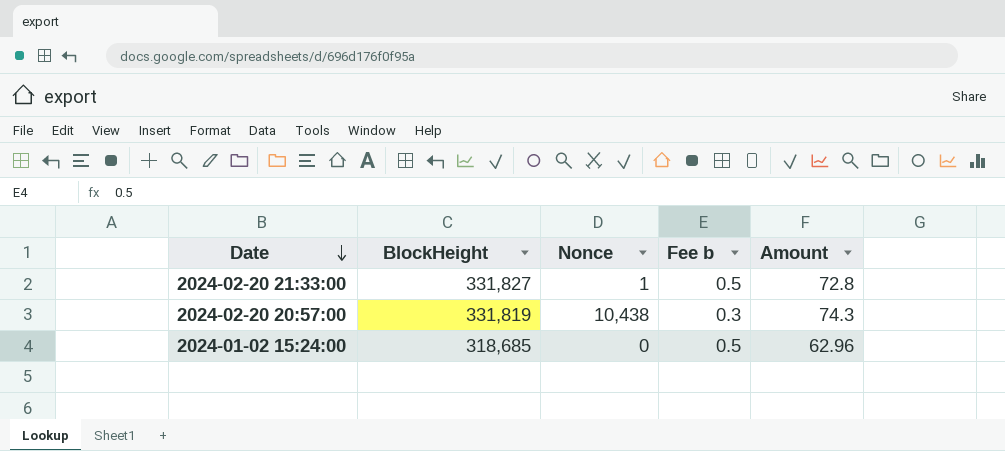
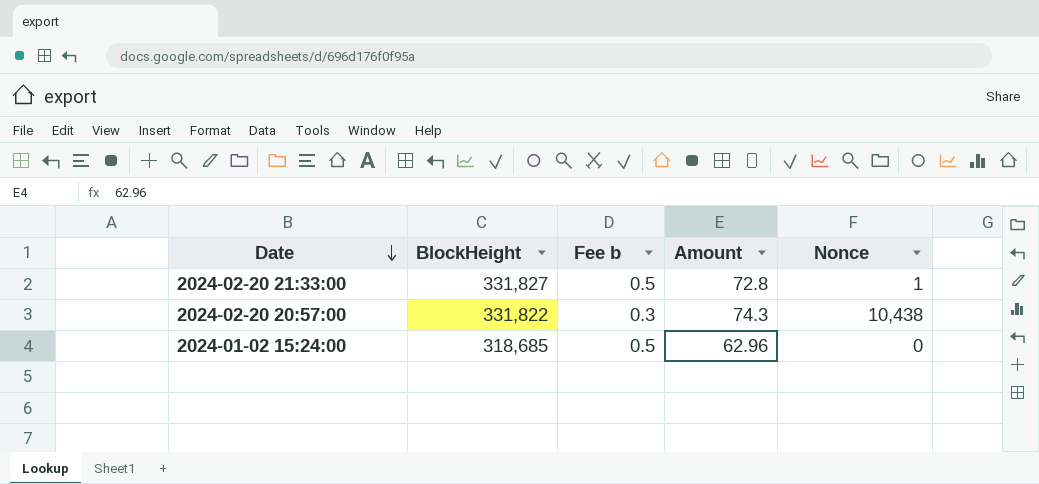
column Nonce | position: 3 -> 5
2024-02-20 20:57:00 | BlockHeight: 331,819 -> 331,822

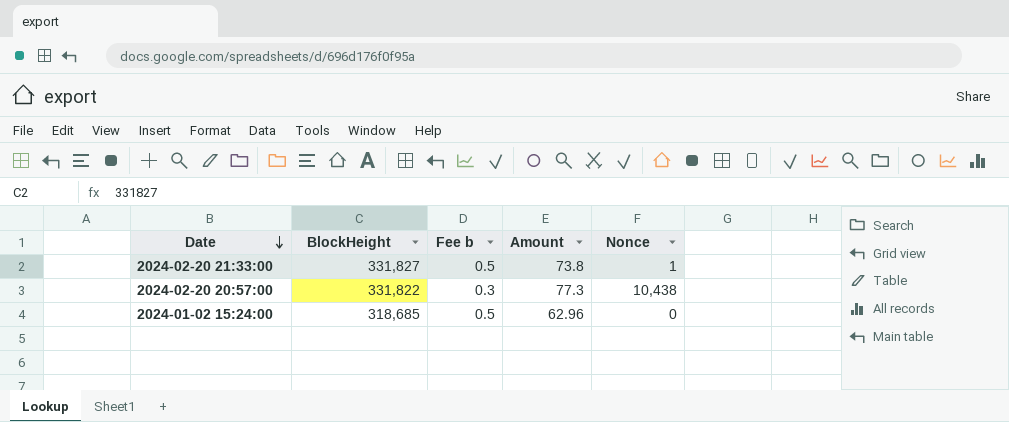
2024-02-20 21:33:00 | Amount: 72.8 -> 73.8
2024-02-20 20:57:00 | Amount: 74.3 -> 77.3

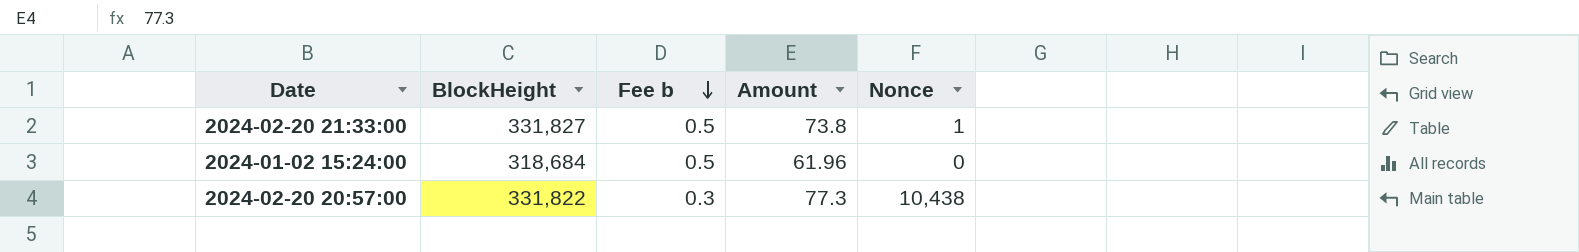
row order: Date descending -> Fee b descending
2024-01-02 15:24:00 | BlockHeight: 318,685 -> 318,684
2024-01-02 15:24:00 | Amount: 62.96 -> 61.96

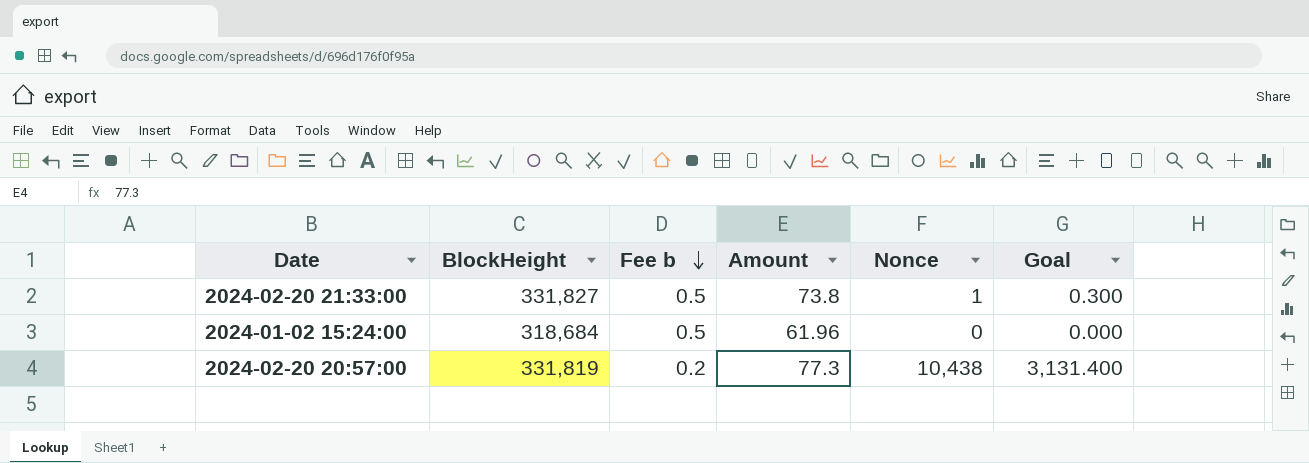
column Goal | formula: none -> [Nonce] * 0.3
2024-02-20 20:57:00 | BlockHeight: 331,822 -> 331,819
2024-02-20 20:57:00 | Fee b: 0.3 -> 0.2

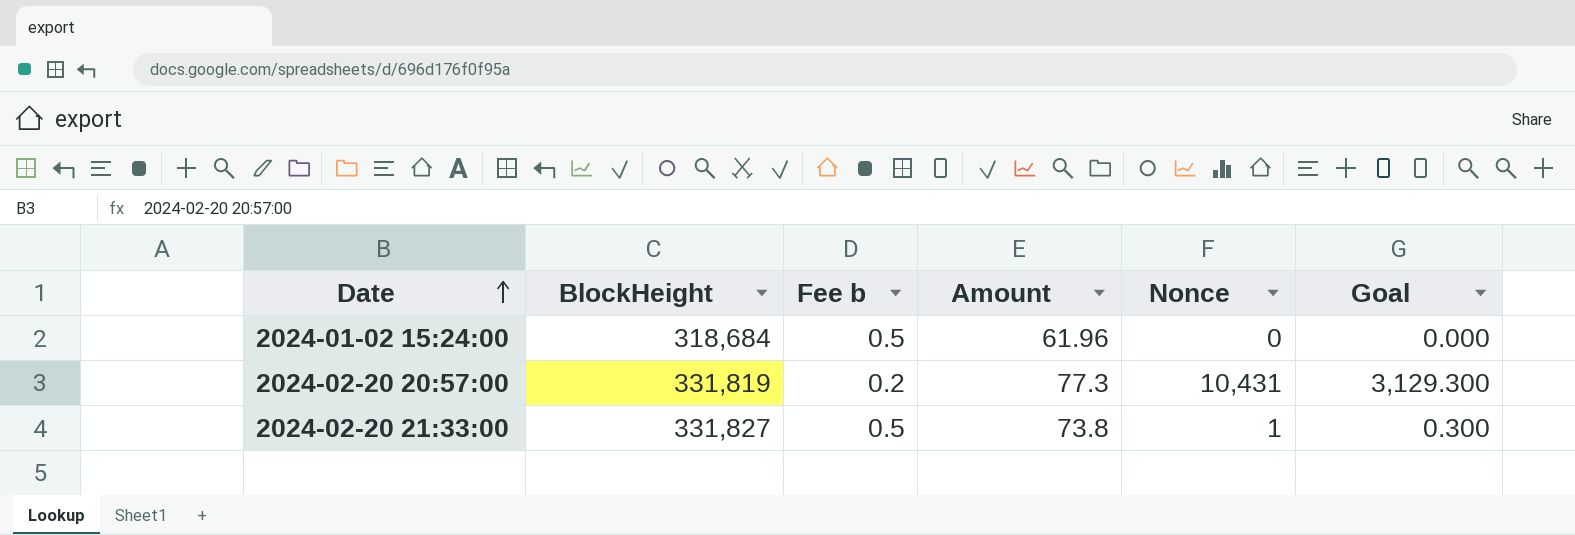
row order: Fee b descending -> Date ascending
2024-02-20 20:57:00 | Nonce: 10,438 -> 10,431
2024-02-20 20:57:00 | Goal: 3,131.400 -> 3,129.300

